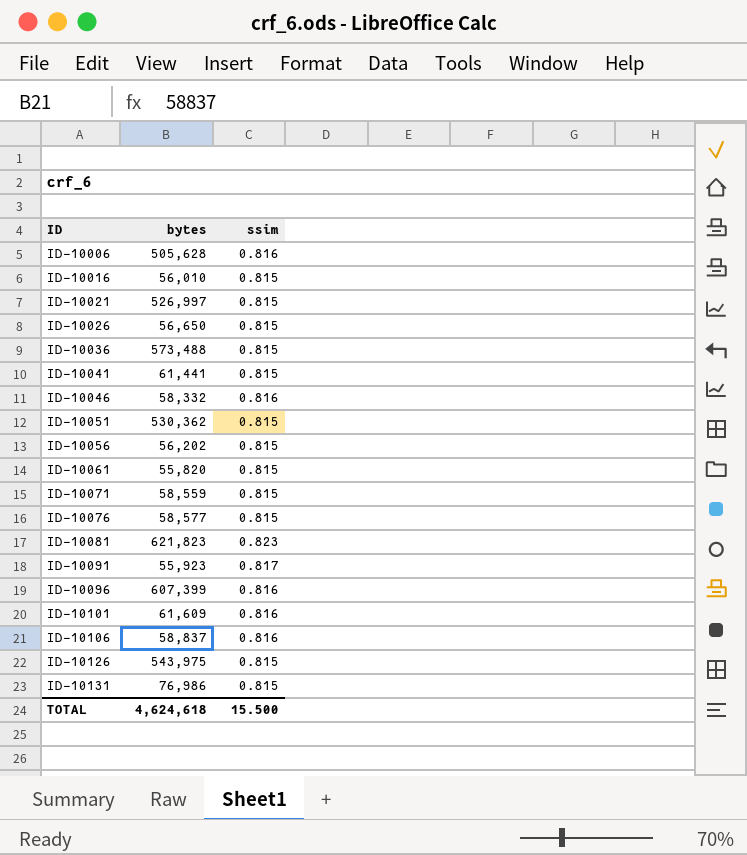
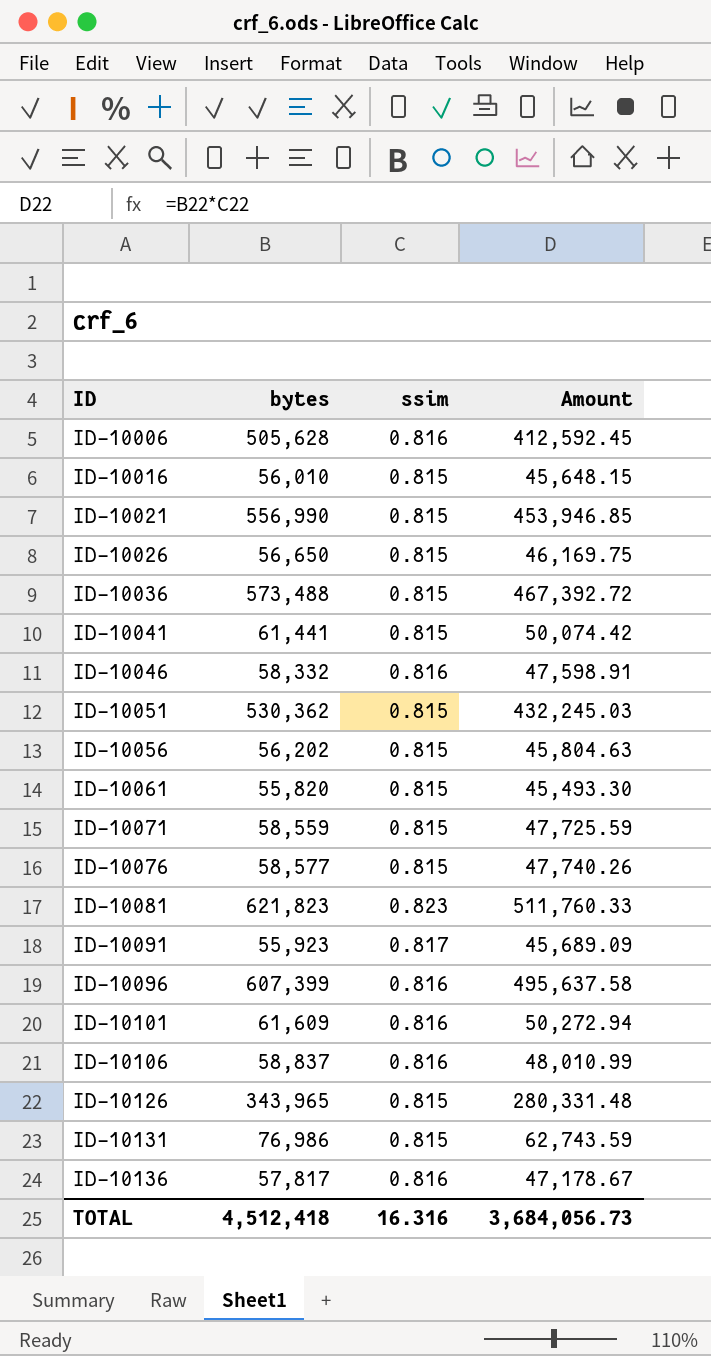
column Amount | formula: none -> [bytes] * [ssim]
ID-10021 | bytes: 526,997 -> 556,990
ID-10126 | bytes: 543,975 -> 343,965
row ID-10136: none -> 57,817 | 0.816 | 47,178.67
TOTAL | bytes: 4,624,618 -> 4,512,418
TOTAL | ssim: 15.500 -> 16.316

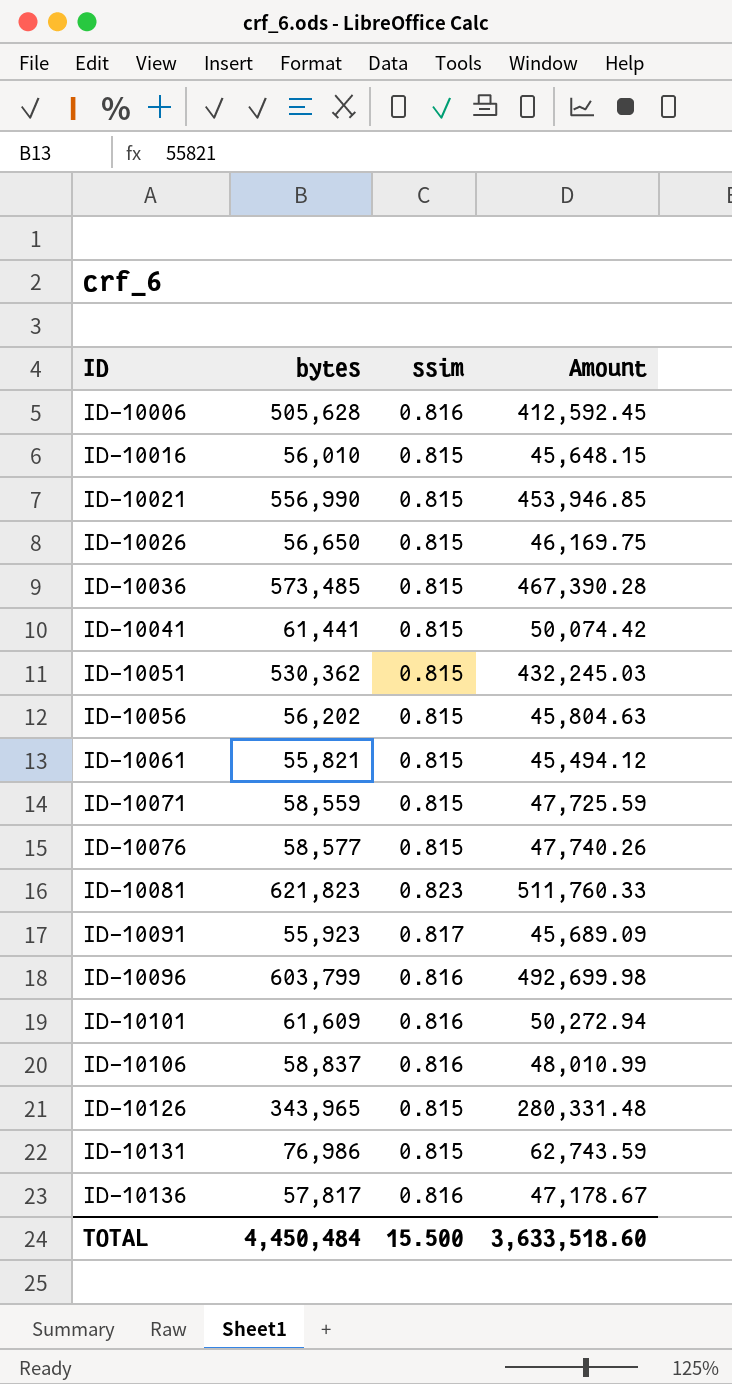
row ID-10046: 58,332 | 0.816 | 47,598.91 -> none
ID-10036 | bytes: 573,488 -> 573,485
ID-10036 | Amount: 467,392.72 -> 467,390.28
ID-10061 | bytes: 55,820 -> 55,821
ID-10061 | Amount: 45,493.30 -> 45,494.12
ID-10096 | bytes: 607,399 -> 603,799
ID-10096 | Amount: 495,637.58 -> 492,699.98
TOTAL | bytes: 4,512,418 -> 4,450,484
TOTAL | ssim: 16.316 -> 15.500
TOTAL | Amount: 3,684,056.73 -> 3,633,518.60

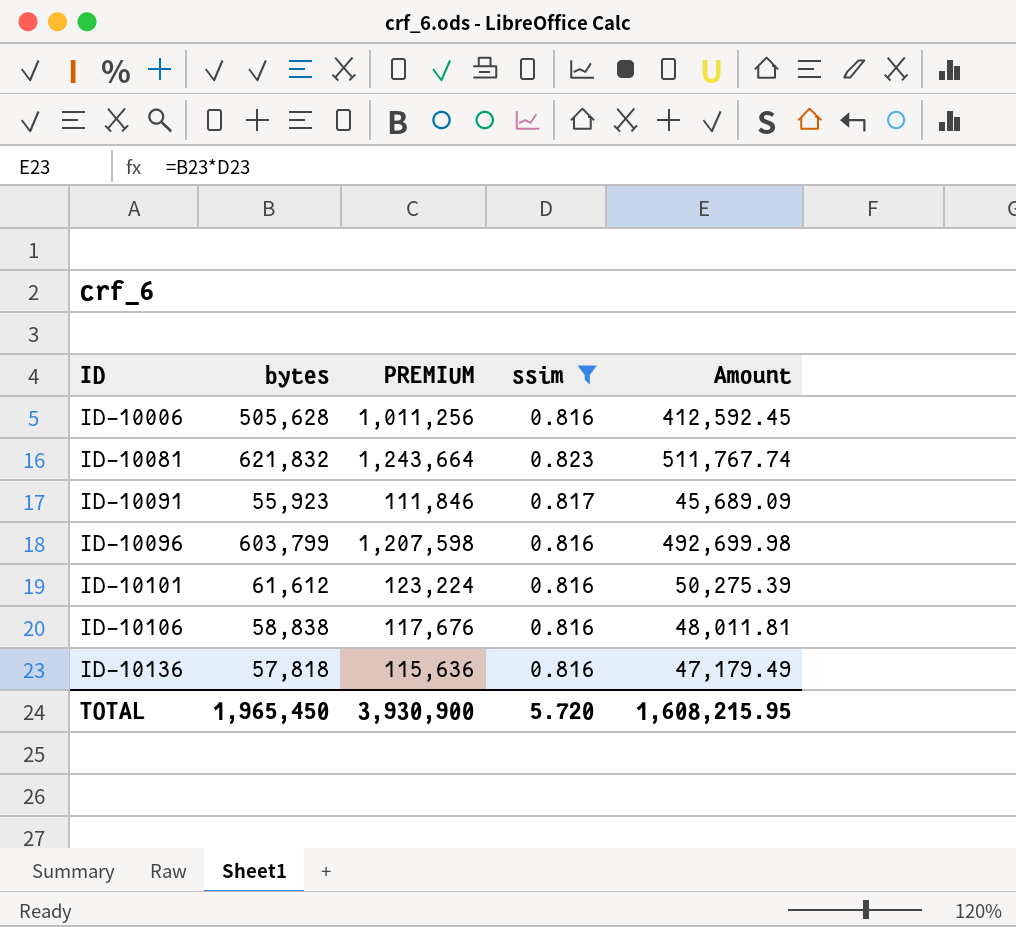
filter: none -> ssim != 0.815
column PREMIUM | formula: none -> [bytes] * 2
ID-10081 | bytes: 621,823 -> 621,832
ID-10081 | Amount: 511,760.33 -> 511,767.74
ID-10101 | bytes: 61,609 -> 61,612
ID-10101 | Amount: 50,272.94 -> 50,275.39
ID-10106 | bytes: 58,837 -> 58,838
ID-10106 | Amount: 48,010.99 -> 48,011.81
ID-10136 | bytes: 57,817 -> 57,818
ID-10136 | Amount: 47,178.67 -> 47,179.49
TOTAL | bytes: 4,450,484 -> 1,965,450
TOTAL | ssim: 15.500 -> 5.720
TOTAL | Amount: 3,633,518.60 -> 1,608,215.95

